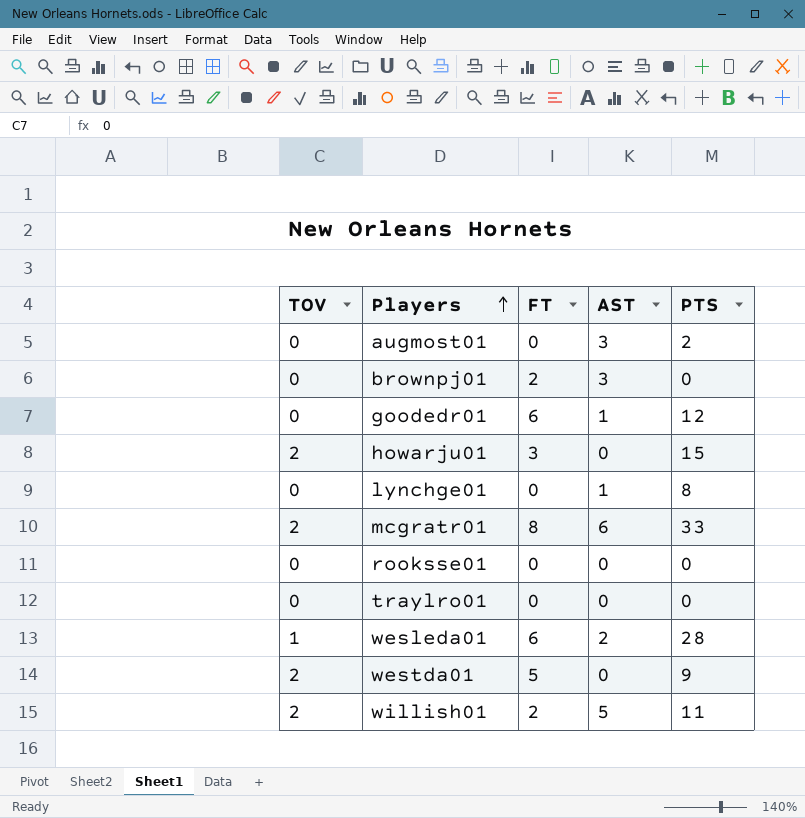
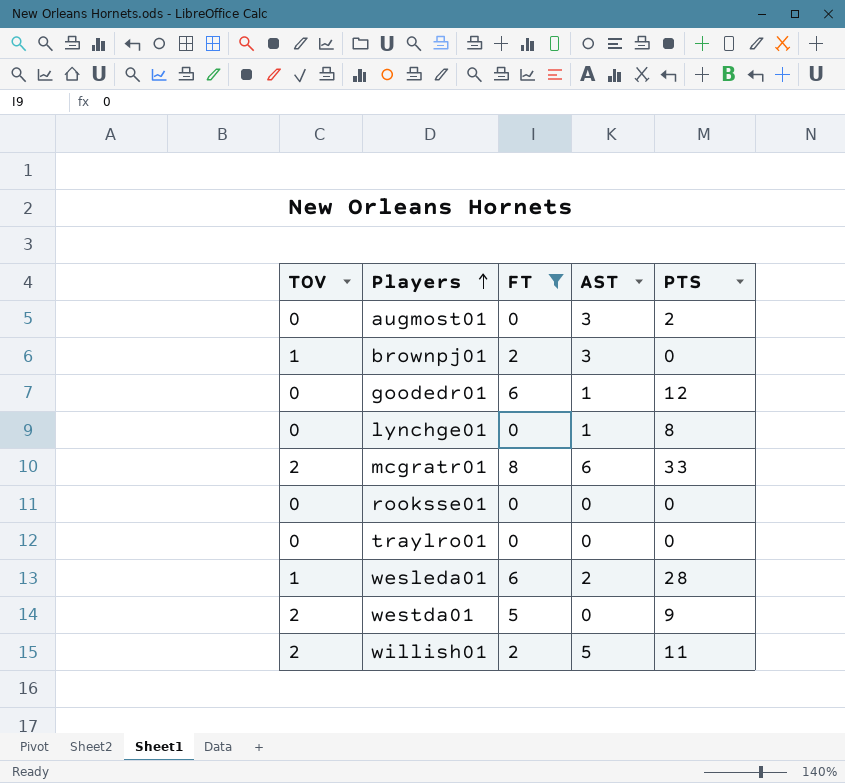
filter: none -> FT != 3
brownpj01 | TOV: 0 -> 1

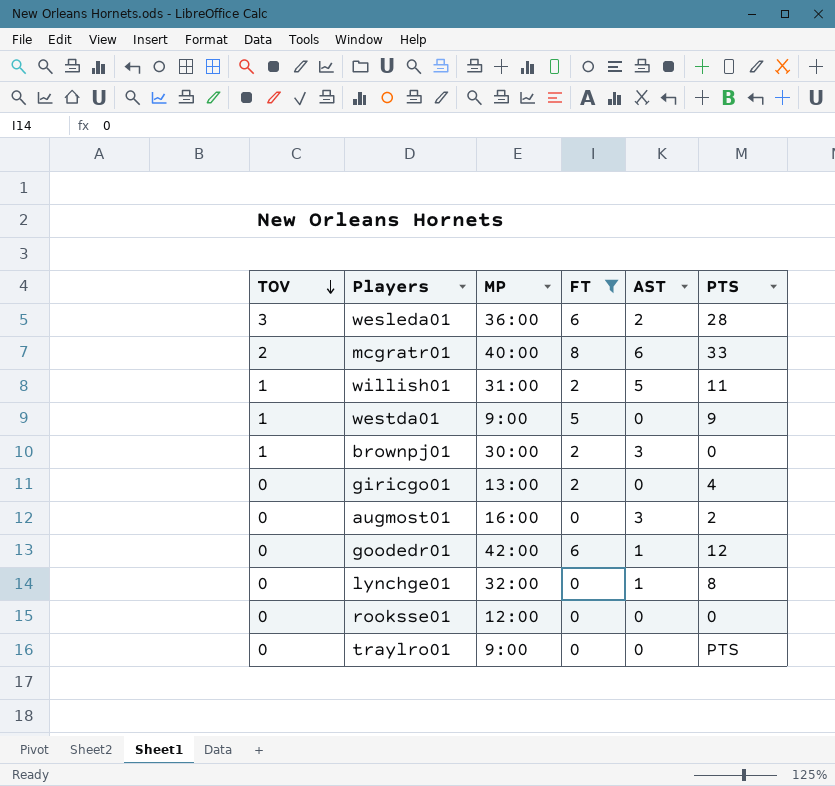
row order: Players ascending -> TOV descending
column MP | position: none -> 3
wesleda01 | TOV: 1 -> 3
willish01 | TOV: 2 -> 1
westda01 | TOV: 2 -> 1
row giricgo01: none -> 0 | 13:00 | 2 | 0 | 4
traylro01 | PTS: 0 -> PTS

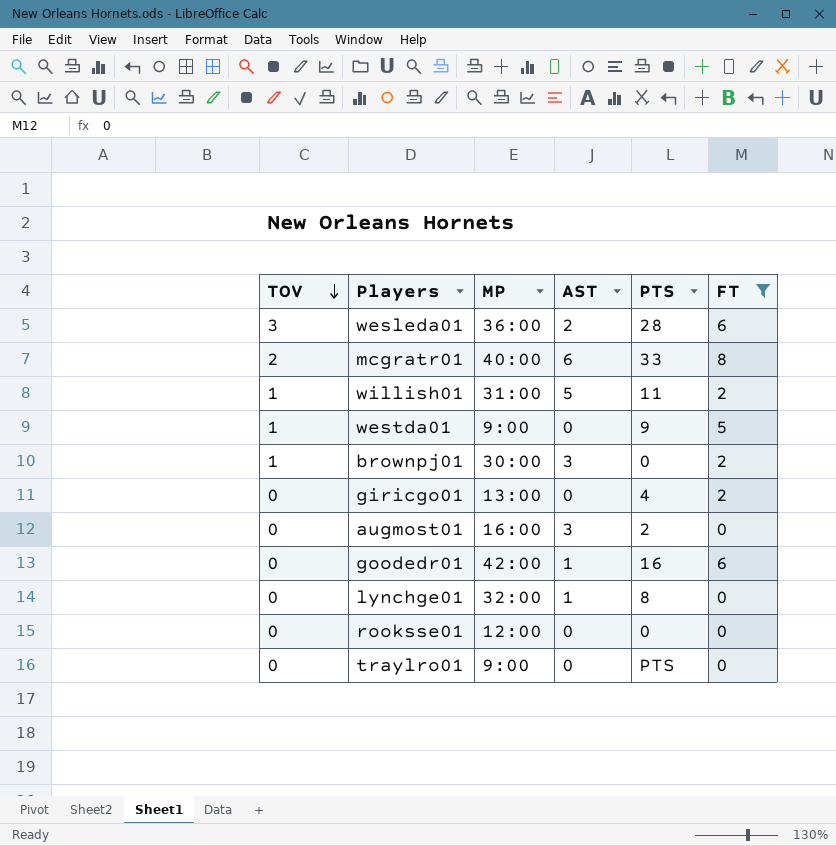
column FT | position: 4 -> 6
goodedr01 | PTS: 12 -> 16

